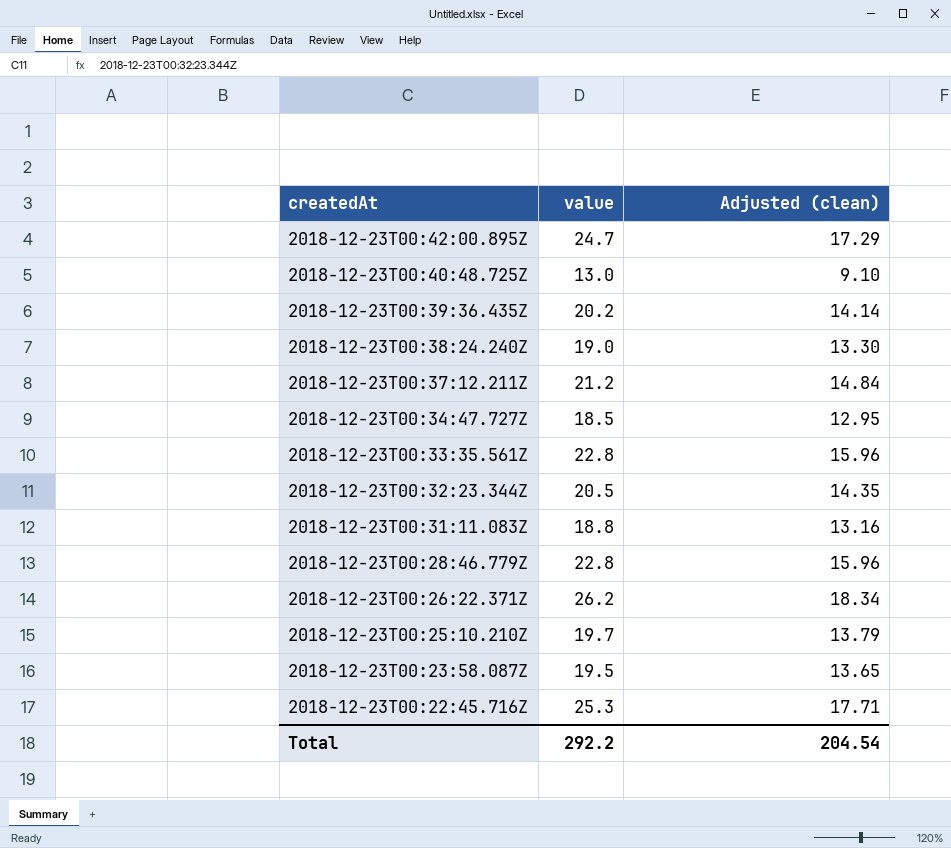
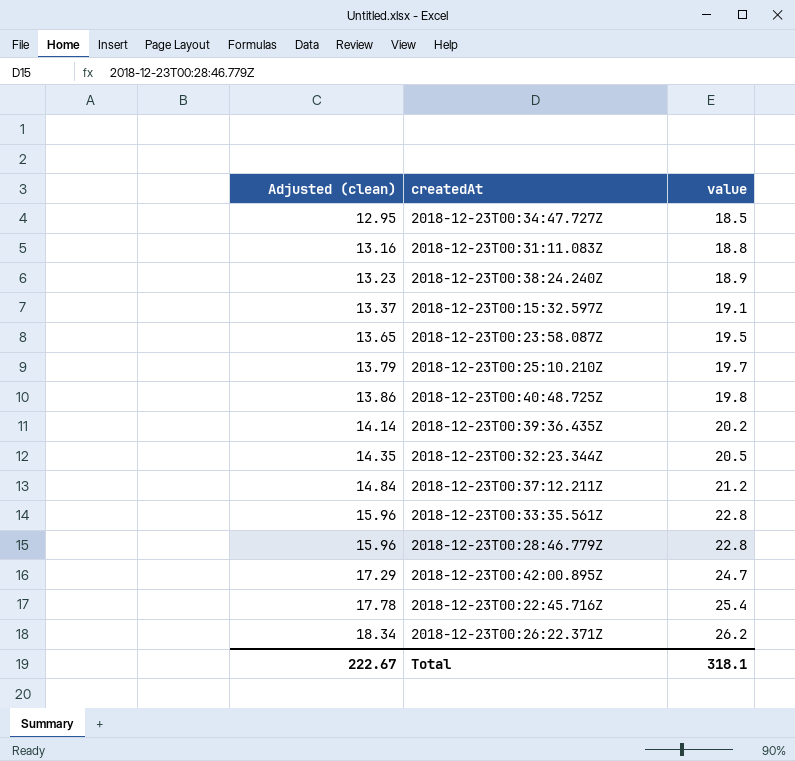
row order: createdAt descending -> Adjusted (clean) ascending
column Adjusted (clean) | position: 3 -> 1
2018-12-23T00:38:24.240Z | Adjusted (clean): 13.30 -> 13.23
2018-12-23T00:38:24.240Z | value: 19.0 -> 18.9
row 2018-12-23T00:15:32.597Z: none -> 13.37 | 19.1
2018-12-23T00:40:48.725Z | Adjusted (clean): 9.10 -> 13.86
2018-12-23T00:40:48.725Z | value: 13.0 -> 19.8
2018-12-23T00:22:45.716Z | Adjusted (clean): 17.71 -> 17.78
2018-12-23T00:22:45.716Z | value: 25.3 -> 25.4
Total | Adjusted (clean): 204.54 -> 222.67
Total | value: 292.2 -> 318.1

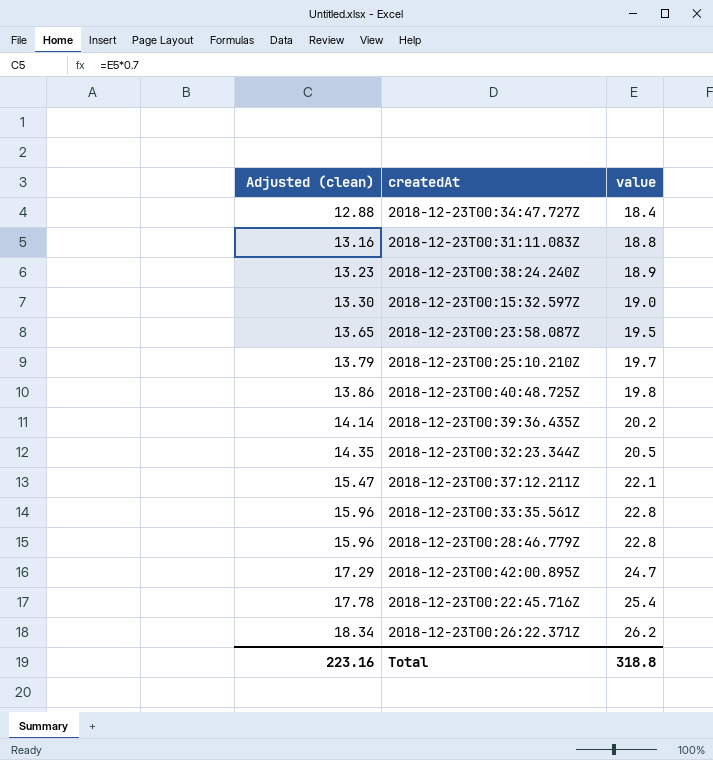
2018-12-23T00:34:47.727Z | Adjusted (clean): 12.95 -> 12.88
2018-12-23T00:34:47.727Z | value: 18.5 -> 18.4
2018-12-23T00:15:32.597Z | Adjusted (clean): 13.37 -> 13.30
2018-12-23T00:15:32.597Z | value: 19.1 -> 19.0
2018-12-23T00:37:12.211Z | Adjusted (clean): 14.84 -> 15.47
2018-12-23T00:37:12.211Z | value: 21.2 -> 22.1
Total | Adjusted (clean): 222.67 -> 223.16
Total | value: 318.1 -> 318.8

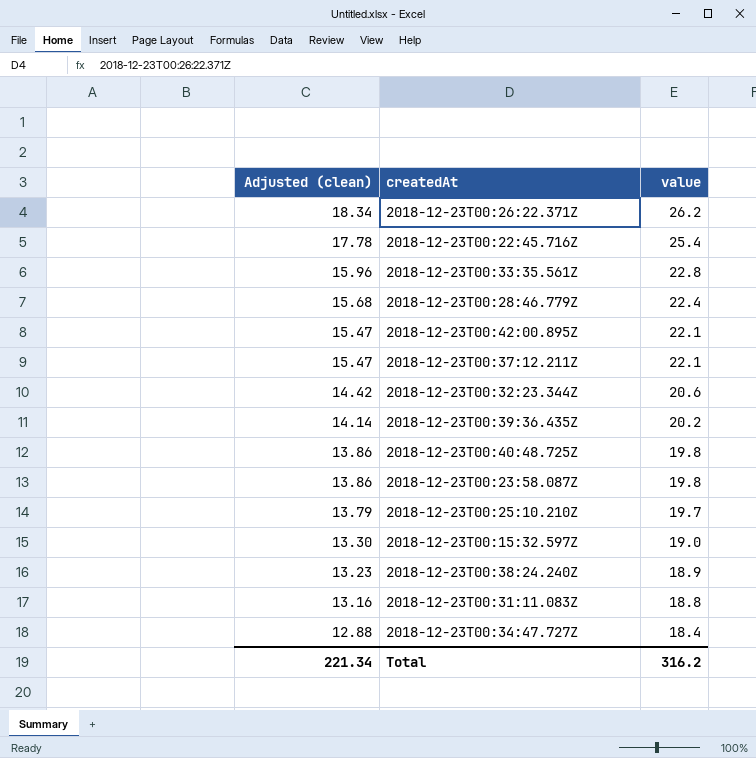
row order: Adjusted (clean) ascending -> Adjusted (clean) descending
2018-12-23T00:28:46.779Z | Adjusted (clean): 15.96 -> 15.68
2018-12-23T00:28:46.779Z | value: 22.8 -> 22.4
2018-12-23T00:42:00.895Z | Adjusted (clean): 17.29 -> 15.47
2018-12-23T00:42:00.895Z | value: 24.7 -> 22.1
2018-12-23T00:32:23.344Z | Adjusted (clean): 14.35 -> 14.42
2018-12-23T00:32:23.344Z | value: 20.5 -> 20.6
2018-12-23T00:23:58.087Z | Adjusted (clean): 13.65 -> 13.86
2018-12-23T00:23:58.087Z | value: 19.5 -> 19.8
Total | Adjusted (clean): 223.16 -> 221.34
Total | value: 318.8 -> 316.2

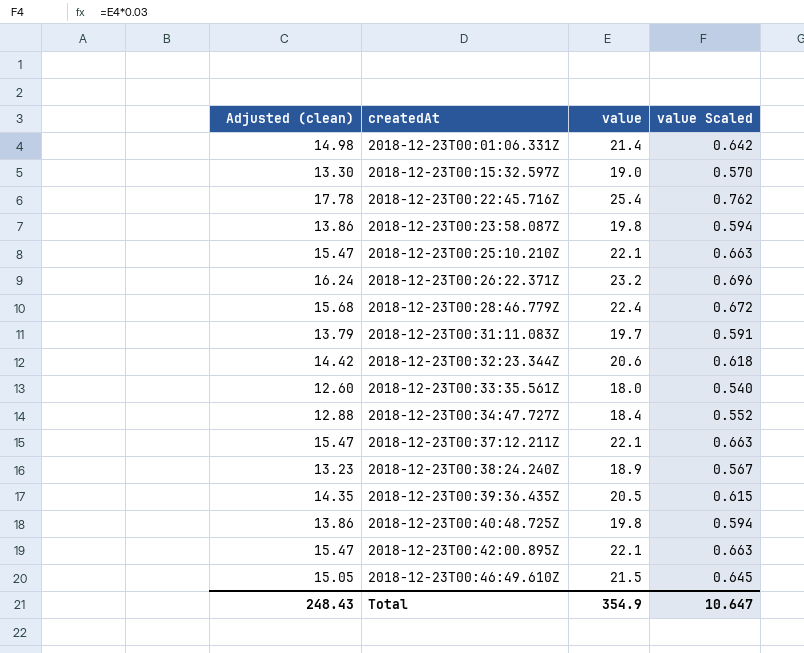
row order: Adjusted (clean) descending -> createdAt ascending
column value Scaled | formula: none -> [value] * 0.03
row 2018-12-23T00:01:06.331Z: none -> 14.98 | 21.4 | 0.642
2018-12-23T00:25:10.210Z | Adjusted (clean): 13.79 -> 15.47
2018-12-23T00:25:10.210Z | value: 19.7 -> 22.1
2018-12-23T00:26:22.371Z | Adjusted (clean): 18.34 -> 16.24
2018-12-23T00:26:22.371Z | value: 26.2 -> 23.2
2018-12-23T00:31:11.083Z | Adjusted (clean): 13.16 -> 13.79
2018-12-23T00:31:11.083Z | value: 18.8 -> 19.7
2018-12-23T00:33:35.561Z | Adjusted (clean): 15.96 -> 12.60
2018-12-23T00:33:35.561Z | value: 22.8 -> 18.0
2018-12-23T00:39:36.435Z | Adjusted (clean): 14.14 -> 14.35
2018-12-23T00:39:36.435Z | value: 20.2 -> 20.5
row 2018-12-23T00:46:49.610Z: none -> 15.05 | 21.5 | 0.645
Total | Adjusted (clean): 221.34 -> 248.43
Total | value: 316.2 -> 354.9

